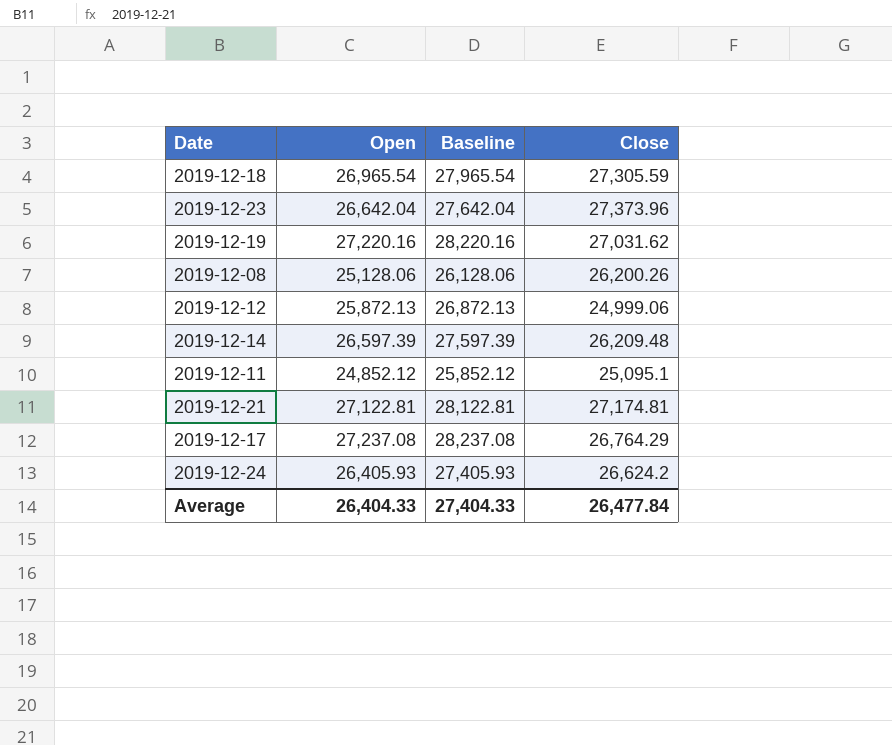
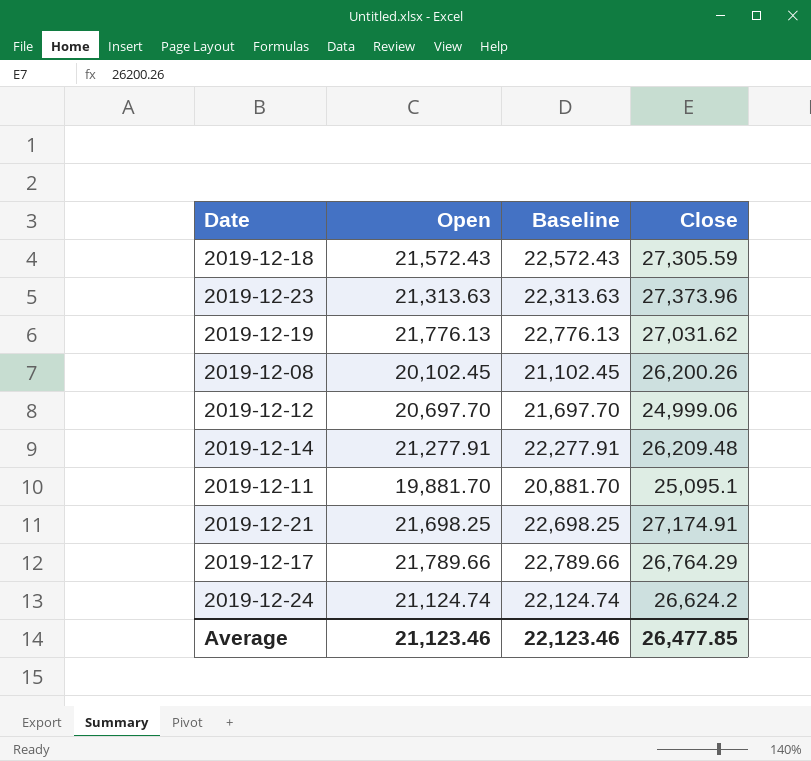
2019-12-18 | Open: 26,965.54 -> 21,572.43
2019-12-18 | Baseline: 27,965.54 -> 22,572.43
2019-12-23 | Open: 26,642.04 -> 21,313.63
2019-12-23 | Baseline: 27,642.04 -> 22,313.63
2019-12-19 | Open: 27,220.16 -> 21,776.13
2019-12-19 | Baseline: 28,220.16 -> 22,776.13
2019-12-08 | Open: 25,128.06 -> 20,102.45
2019-12-08 | Baseline: 26,128.06 -> 21,102.45
2019-12-12 | Open: 25,872.13 -> 20,697.70
2019-12-12 | Baseline: 26,872.13 -> 21,697.70
2019-12-14 | Open: 26,597.39 -> 21,277.91
2019-12-14 | Baseline: 27,597.39 -> 22,277.91
2019-12-11 | Open: 24,852.12 -> 19,881.70
2019-12-11 | Baseline: 25,852.12 -> 20,881.70
2019-12-21 | Open: 27,122.81 -> 21,698.25
2019-12-21 | Baseline: 28,122.81 -> 22,698.25
2019-12-21 | Close: 27,174.81 -> 27,174.91
2019-12-17 | Open: 27,237.08 -> 21,789.66
2019-12-17 | Baseline: 28,237.08 -> 22,789.66
2019-12-24 | Open: 26,405.93 -> 21,124.74
2019-12-24 | Baseline: 27,405.93 -> 22,124.74
Average | Open: 26,404.33 -> 21,123.46
Average | Baseline: 27,404.33 -> 22,123.46
Average | Close: 26,477.84 -> 26,477.85

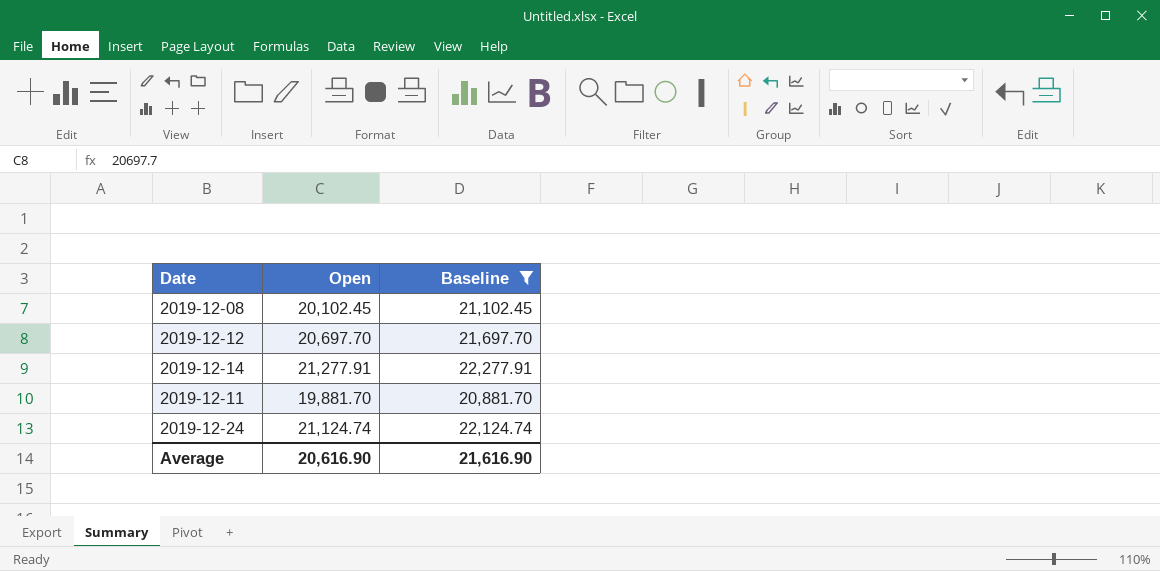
filter: none -> Baseline <= 22,277.91
column Close | position: 4 -> none
Average | Open: 21,123.46 -> 20,616.90
Average | Baseline: 22,123.46 -> 21,616.90

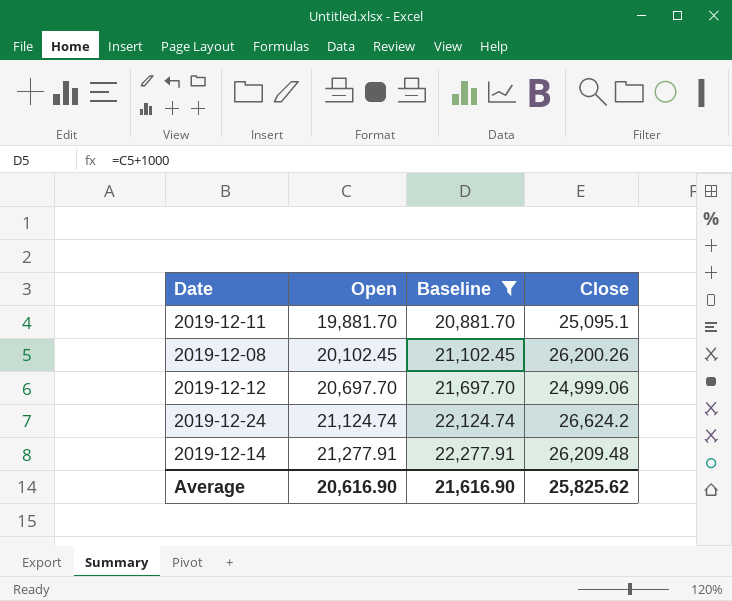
row order: none -> Open ascending
column Close | position: none -> 4

